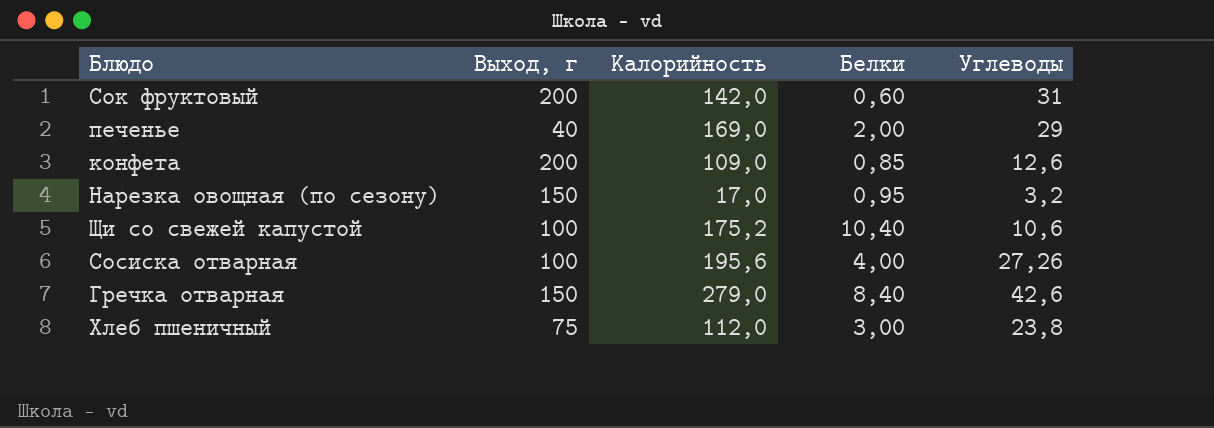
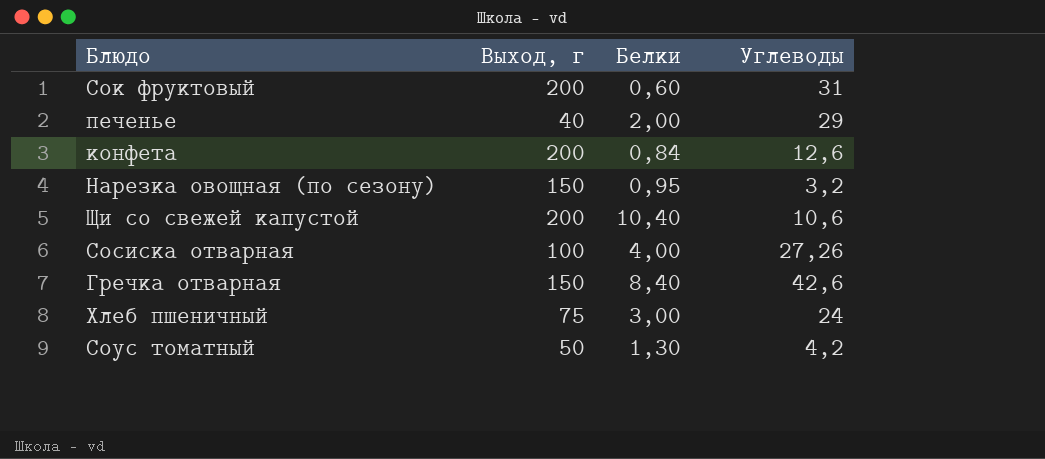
column Калорийность | position: 3 -> none
конфета | Белки: 0,85 -> 0,84
Щи со свежей капустой | Выход, г: 100 -> 200
Хлеб пшеничный | Углеводы: 23,8 -> 24
row Соус томатный: none -> 50 | 1,30 | 4,2

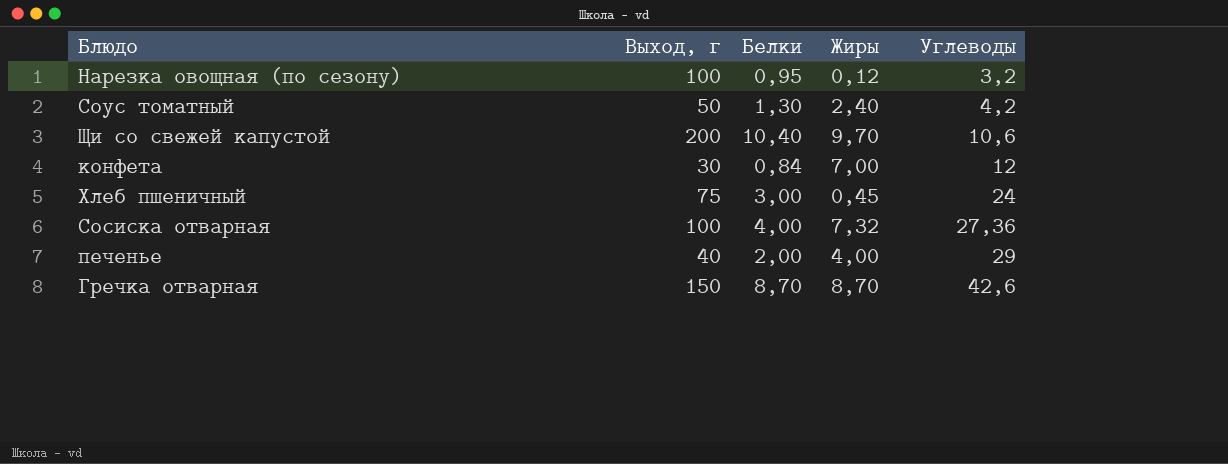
row order: none -> Углеводы ascending
column Жиры | position: none -> 4
row Сок фруктовый: 200 | 0,60 | 31 -> none
Нарезка овощная (по сезону) | Выход, г: 150 -> 100
конфета | Выход, г: 200 -> 30
конфета | Углеводы: 12,6 -> 12
Сосиска отварная | Углеводы: 27,26 -> 27,36
Гречка отварная | Белки: 8,40 -> 8,70

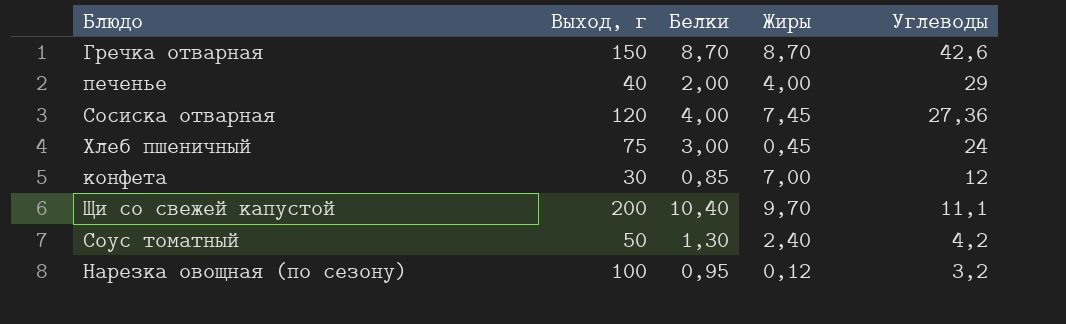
row order: Углеводы ascending -> Углеводы descending
Сосиска отварная | Выход, г: 100 -> 120
Сосиска отварная | Жиры: 7,32 -> 7,45
конфета | Белки: 0,84 -> 0,85
Щи со свежей капустой | Углеводы: 10,6 -> 11,1

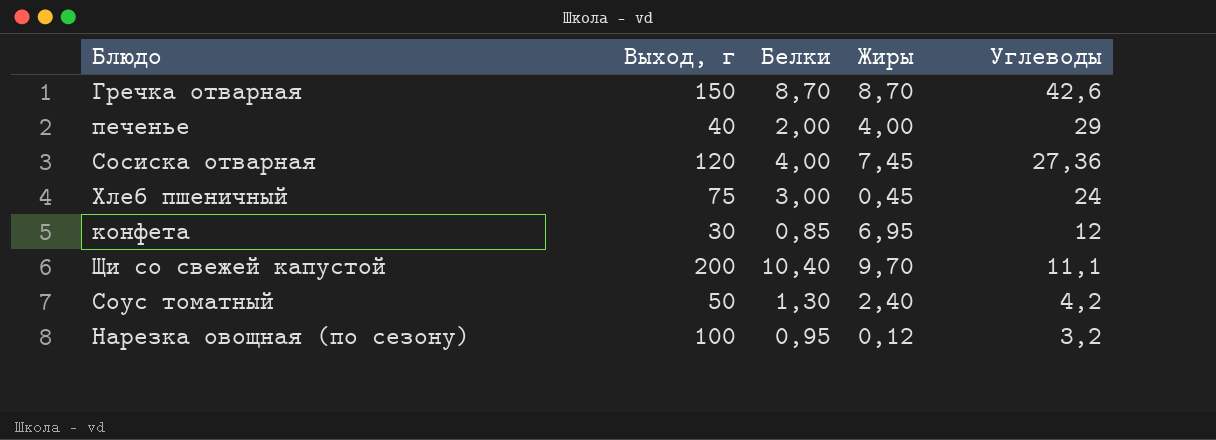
конфета | Жиры: 7,00 -> 6,95

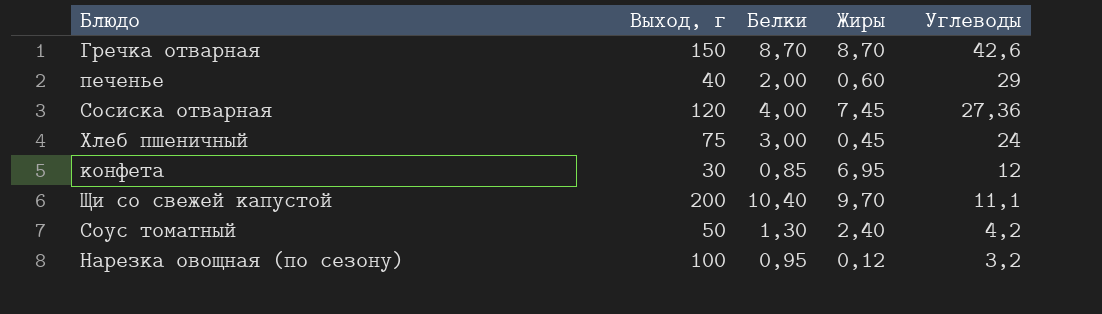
печенье | Жиры: 4,00 -> 0,60

